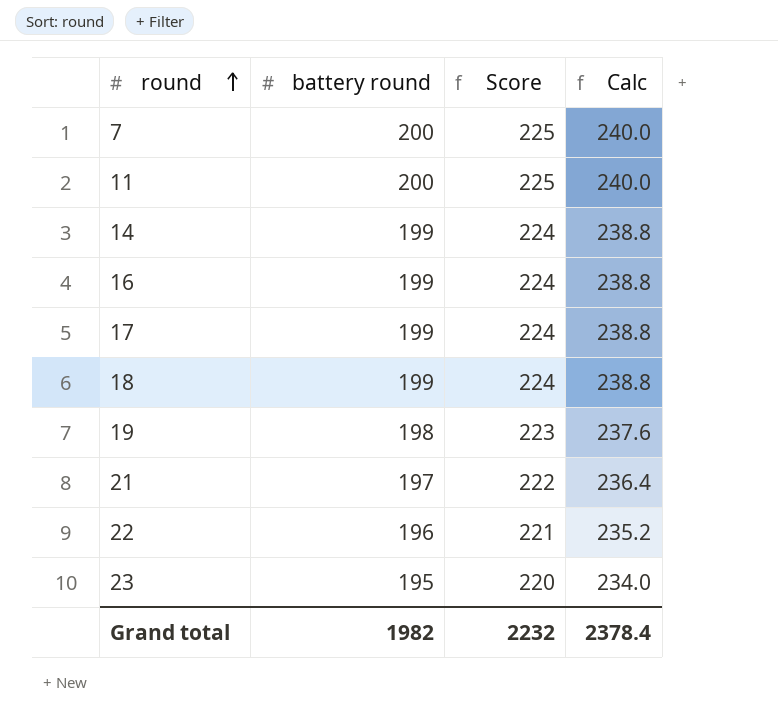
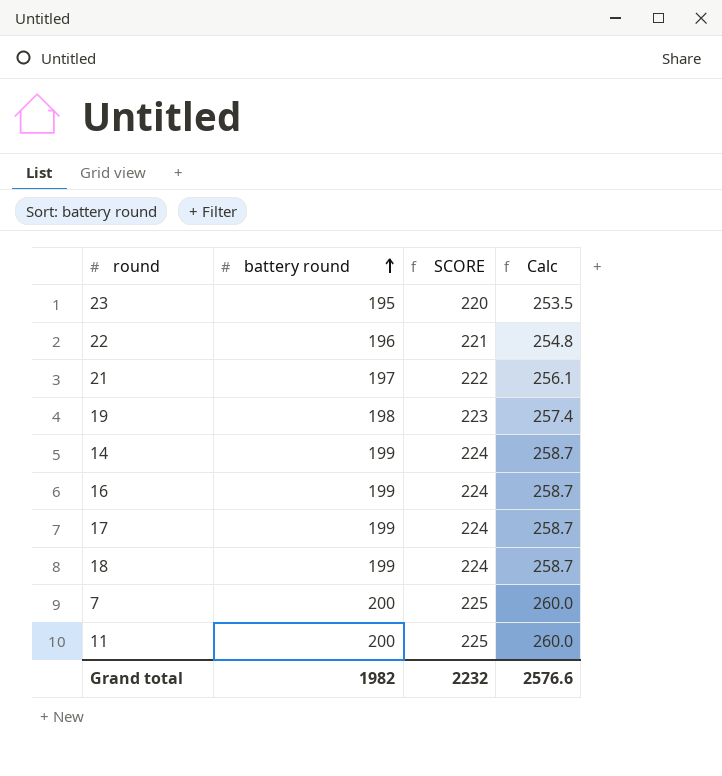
row order: round ascending -> battery round ascending
column name: Score -> SCORE
column Calc | formula: [battery round] * 1.2 -> [battery round] * 1.3
Grand total | Calc: 2378.4 -> 2576.6

